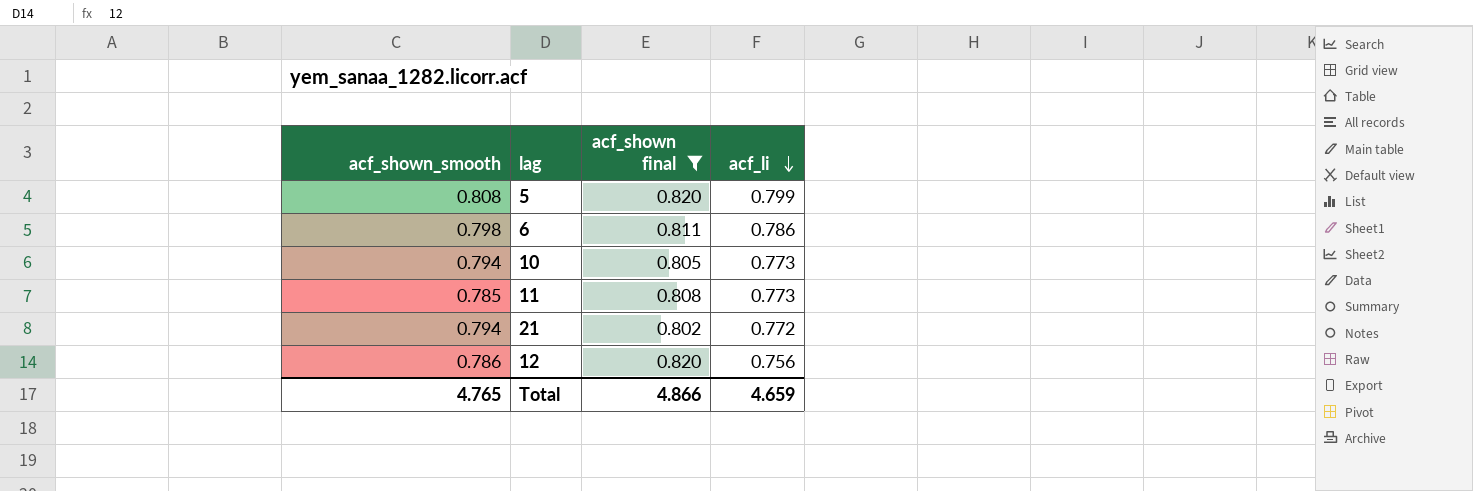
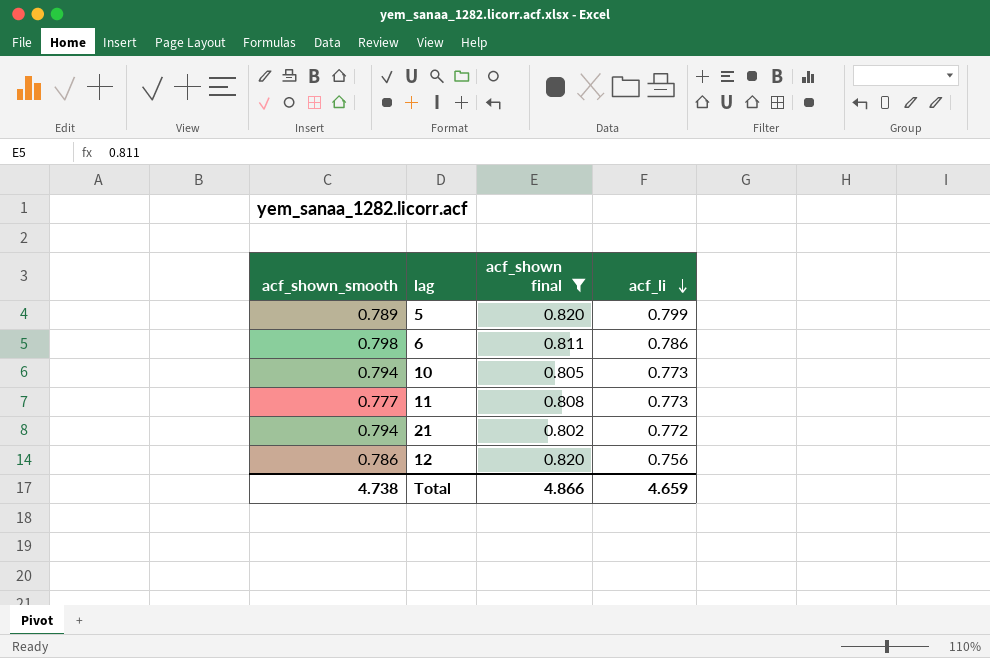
5 | acf_shown_smooth: 0.808 -> 0.789
11 | acf_shown_smooth: 0.785 -> 0.777
Total | acf_shown_smooth: 4.765 -> 4.738

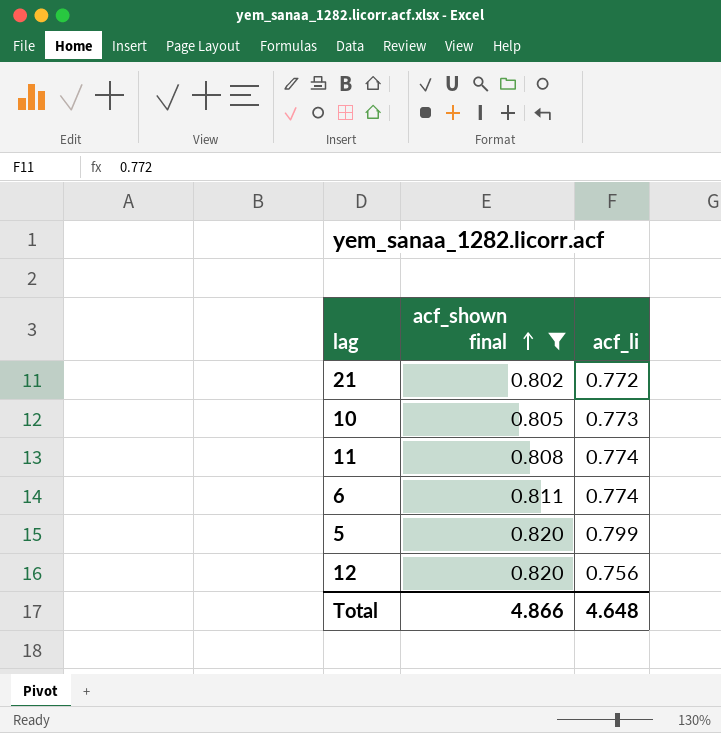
row order: acf_li descending -> acf_shown final ascending
column acf_shown_smooth | position: 1 -> none
11 | acf_li: 0.773 -> 0.774
6 | acf_li: 0.786 -> 0.774
Total | acf_li: 4.659 -> 4.648

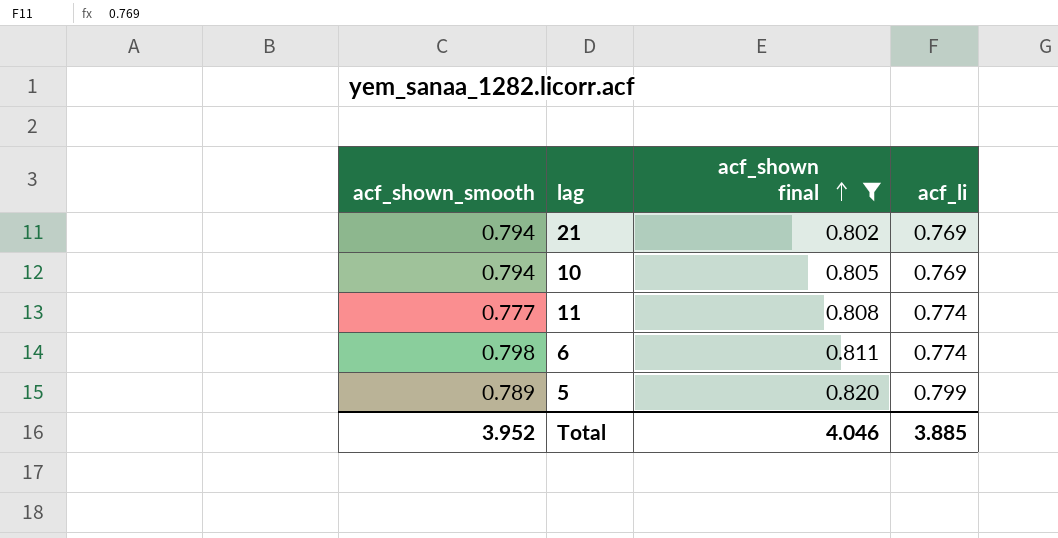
column acf_shown_smooth | position: none -> 1
row 12: 0.820 | 0.756 -> none
21 | acf_li: 0.772 -> 0.769
10 | acf_li: 0.773 -> 0.769
Total | acf_shown final: 4.866 -> 4.046
Total | acf_li: 4.648 -> 3.885

